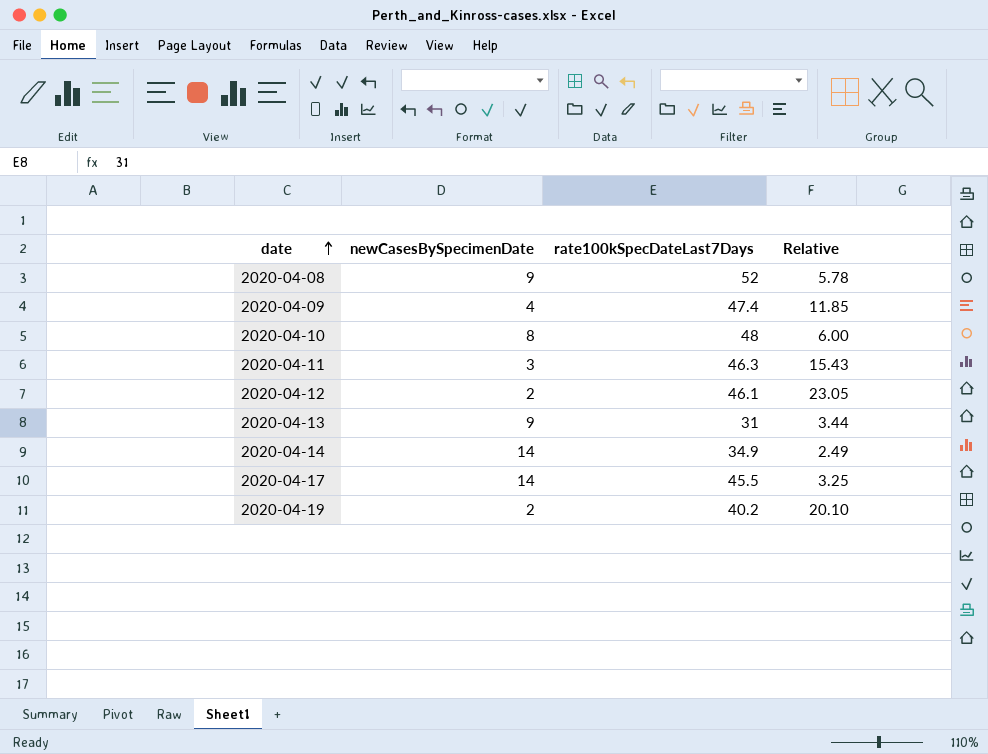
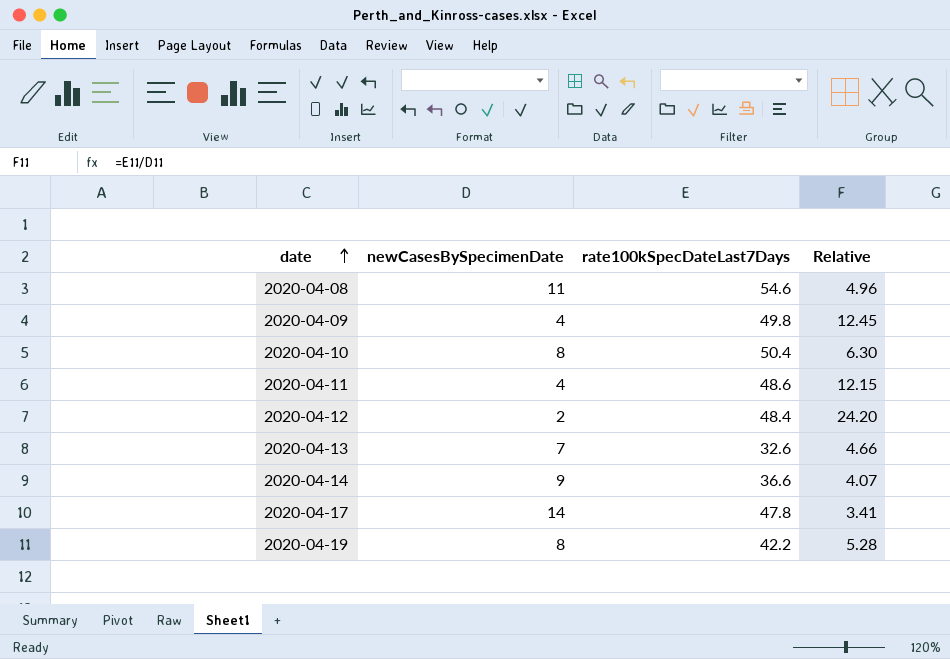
2020-04-08 | newCasesBySpecimenDate: 9 -> 11
2020-04-08 | rate100kSpecDateLast7Days: 52 -> 54.6
2020-04-08 | Relative: 5.78 -> 4.96
2020-04-09 | rate100kSpecDateLast7Days: 47.4 -> 49.8
2020-04-09 | Relative: 11.85 -> 12.45
2020-04-10 | rate100kSpecDateLast7Days: 48 -> 50.4
2020-04-10 | Relative: 6.00 -> 6.30
2020-04-11 | newCasesBySpecimenDate: 3 -> 4
2020-04-11 | rate100kSpecDateLast7Days: 46.3 -> 48.6
2020-04-11 | Relative: 15.43 -> 12.15
2020-04-12 | rate100kSpecDateLast7Days: 46.1 -> 48.4
2020-04-12 | Relative: 23.05 -> 24.20
2020-04-13 | newCasesBySpecimenDate: 9 -> 7
2020-04-13 | rate100kSpecDateLast7Days: 31 -> 32.6
2020-04-13 | Relative: 3.44 -> 4.66
2020-04-14 | newCasesBySpecimenDate: 14 -> 9
2020-04-14 | rate100kSpecDateLast7Days: 34.9 -> 36.6
2020-04-14 | Relative: 2.49 -> 4.07
2020-04-17 | rate100kSpecDateLast7Days: 45.5 -> 47.8
2020-04-17 | Relative: 3.25 -> 3.41
2020-04-19 | newCasesBySpecimenDate: 2 -> 8
2020-04-19 | rate100kSpecDateLast7Days: 40.2 -> 42.2
2020-04-19 | Relative: 20.10 -> 5.28

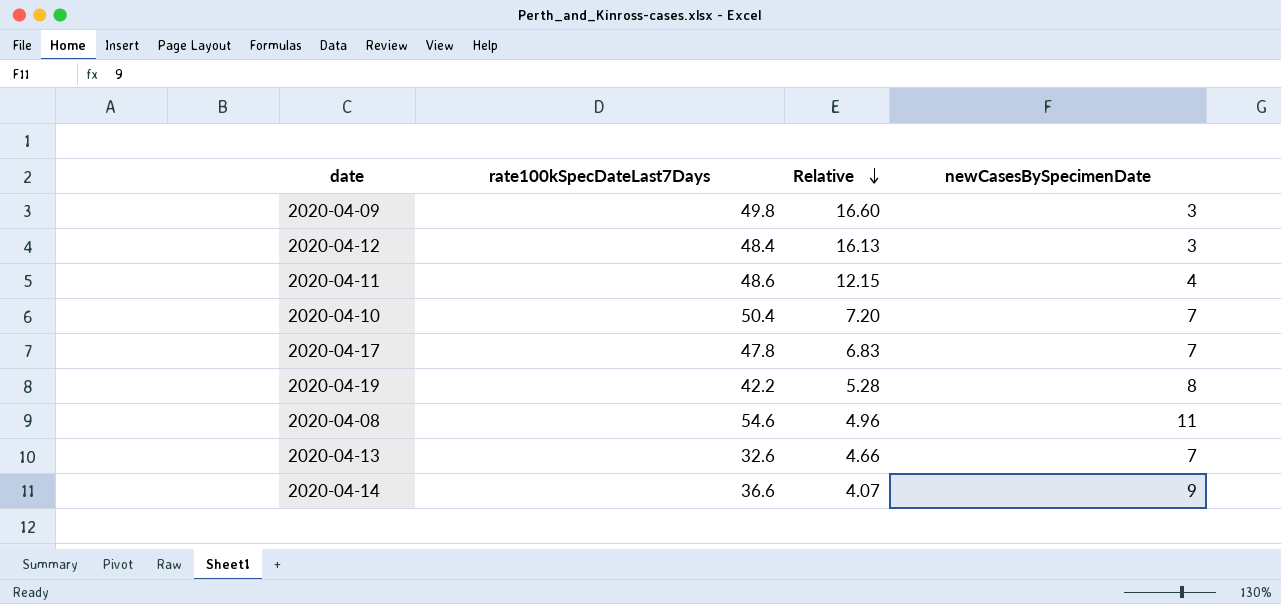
row order: date ascending -> Relative descending
column newCasesBySpecimenDate | position: 2 -> 4
2020-04-09 | Relative: 12.45 -> 16.60
2020-04-09 | newCasesBySpecimenDate: 4 -> 3
2020-04-12 | Relative: 24.20 -> 16.13
2020-04-12 | newCasesBySpecimenDate: 2 -> 3
2020-04-10 | Relative: 6.30 -> 7.20
2020-04-10 | newCasesBySpecimenDate: 8 -> 7
2020-04-17 | Relative: 3.41 -> 6.83
2020-04-17 | newCasesBySpecimenDate: 14 -> 7

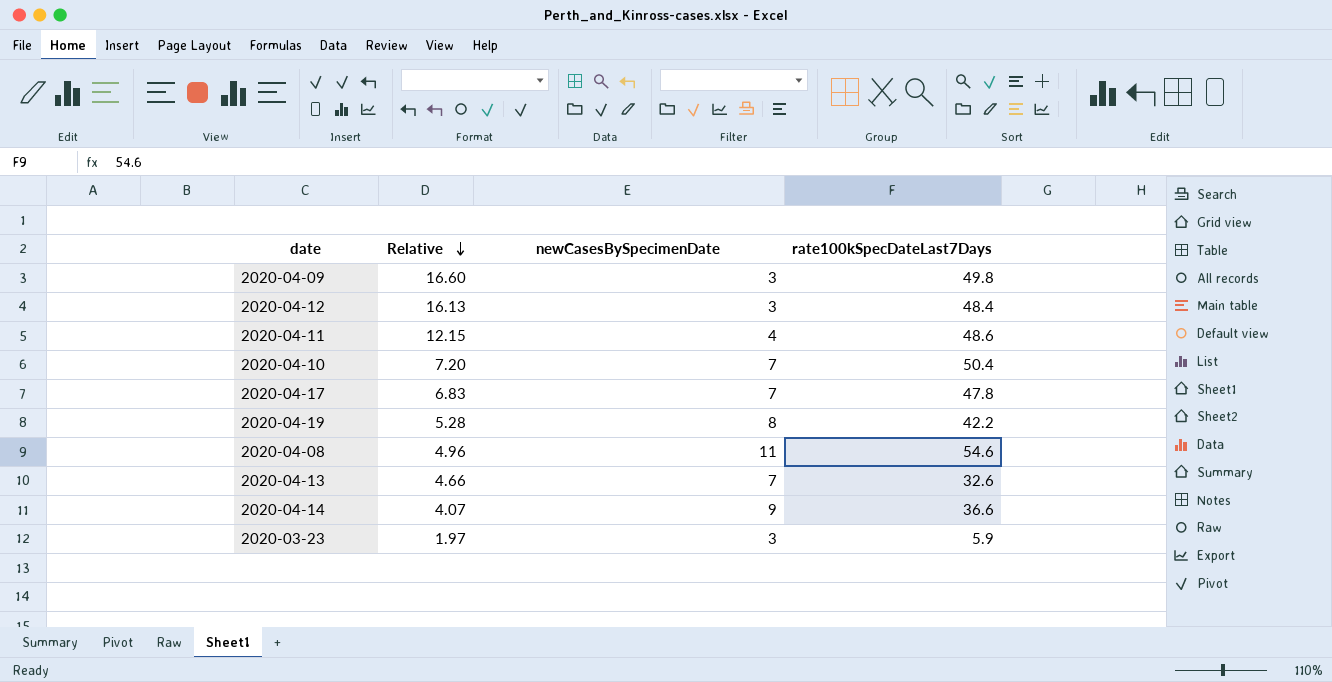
column rate100kSpecDateLast7Days | position: 2 -> 4
row 2020-03-23: none -> 1.97 | 3 | 5.9

